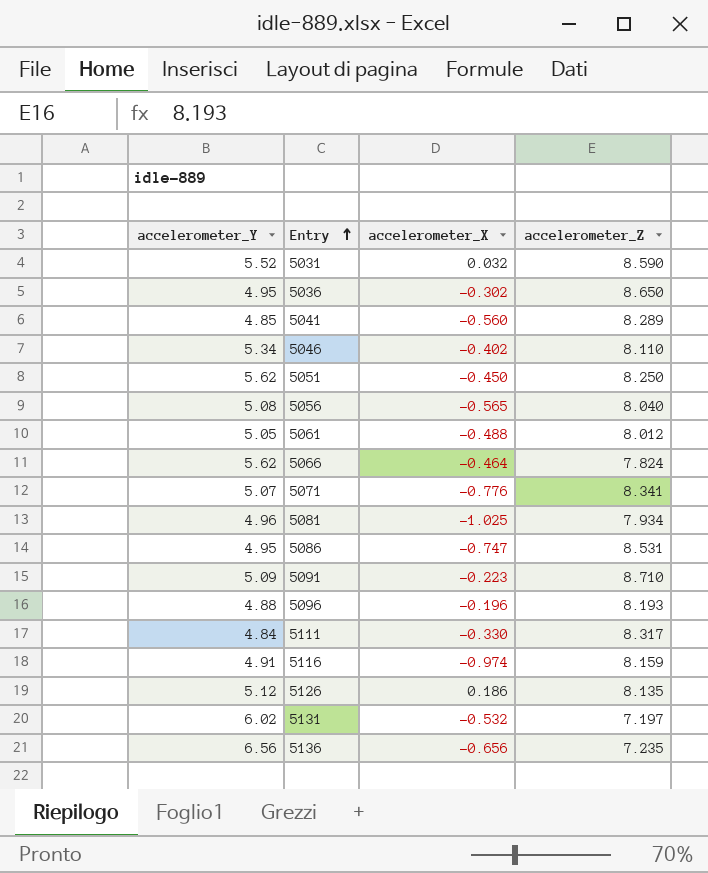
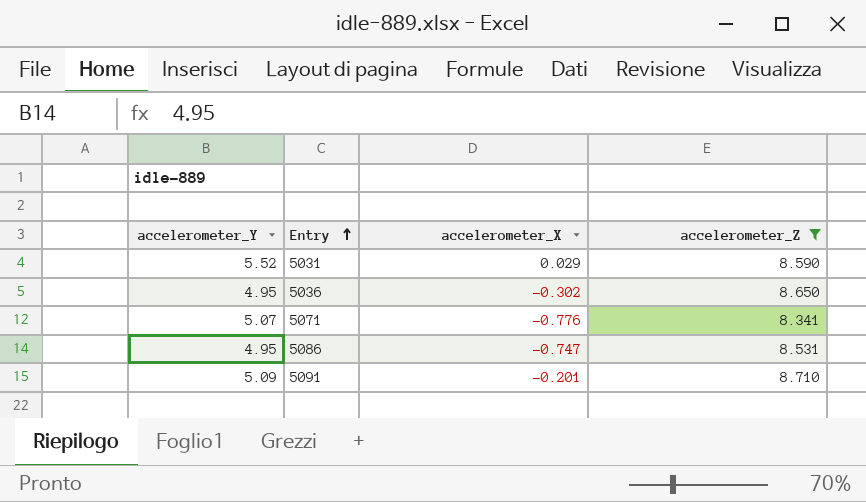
filter: none -> accelerometer_Z >= 8.341
5031 | accelerometer_X: 0.032 -> 0.029
5091 | accelerometer_X: -0.223 -> -0.201

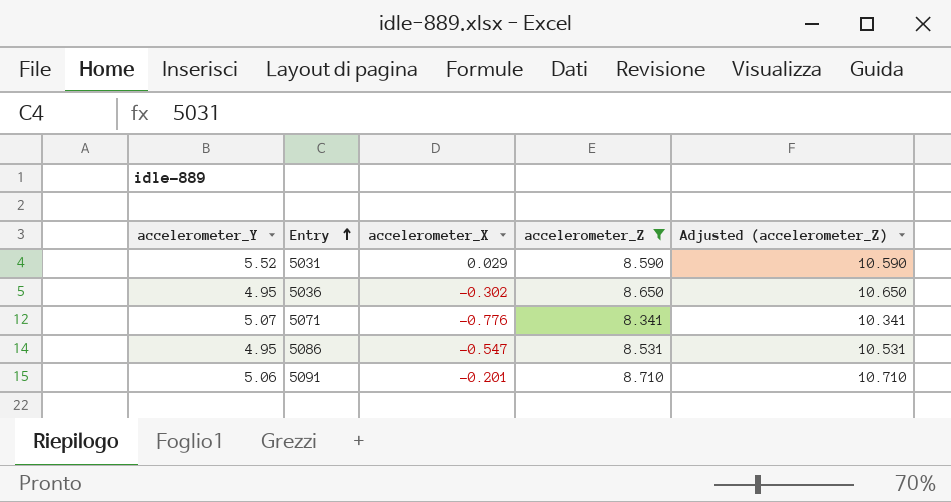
column Adjusted (accelerometer_Z) | formula: none -> [accelerometer_Z] + 2
5086 | accelerometer_X: -0.747 -> -0.547
5091 | accelerometer_Y: 5.09 -> 5.06

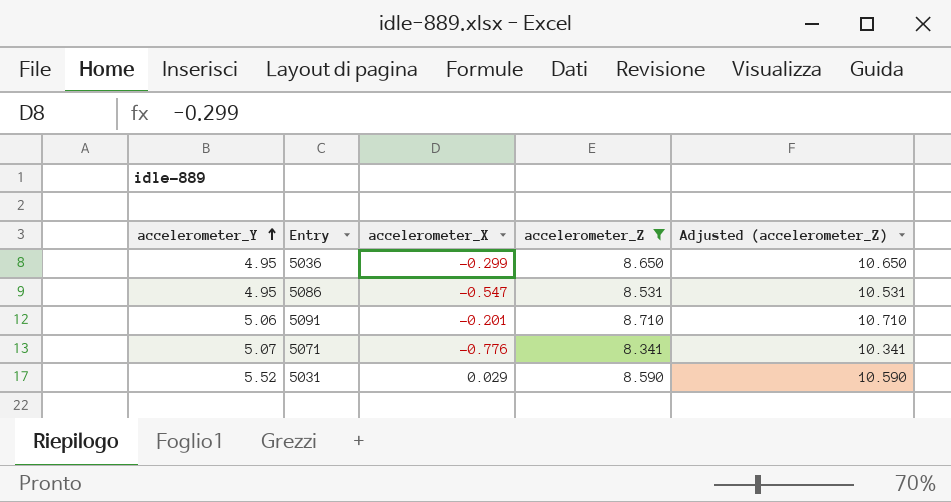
row order: Entry ascending -> accelerometer_Y ascending
5036 | accelerometer_X: -0.302 -> -0.299

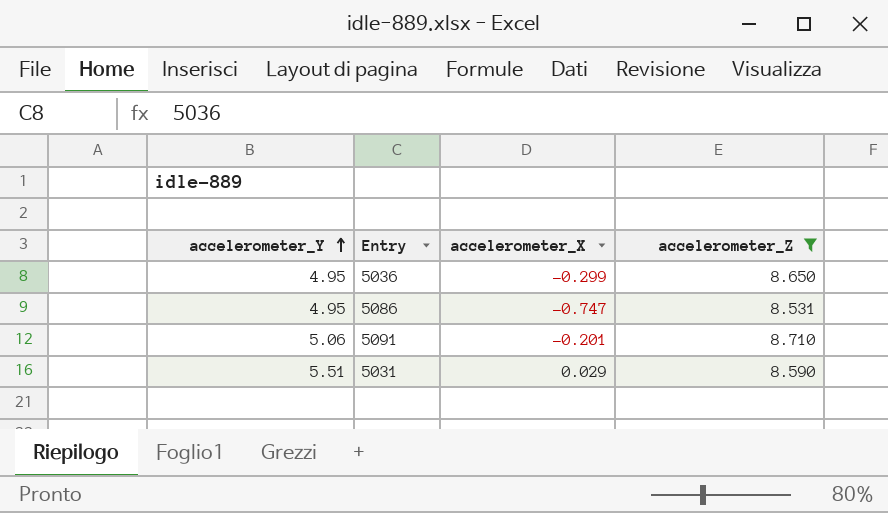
column Adjusted (accelerometer_Z) | formula: [accelerometer_Z] + 2 -> none
row 5071: 5.07 | -0.776 | 8.341 | 10.341 -> none
5086 | accelerometer_X: -0.547 -> -0.747
5031 | accelerometer_Y: 5.52 -> 5.51

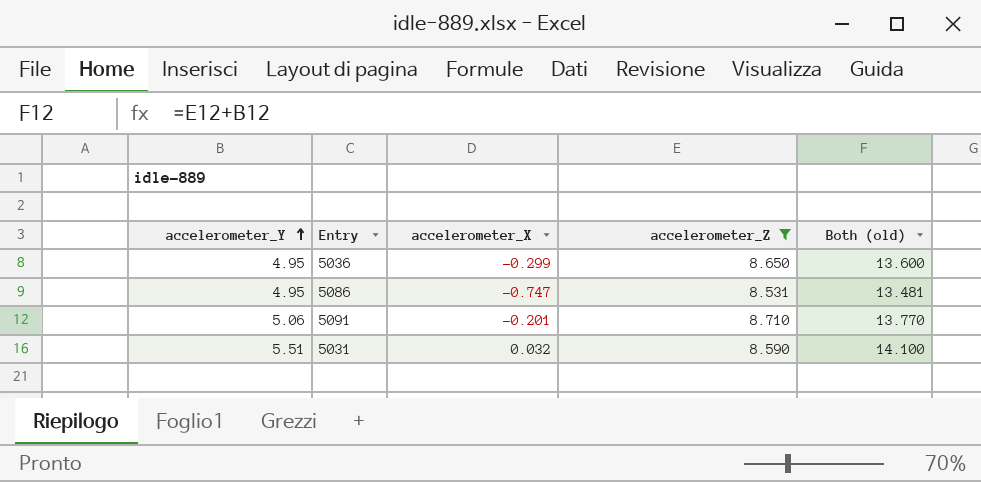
column Both (old) | formula: none -> [accelerometer_Y] + [accelerometer_Z]
5031 | accelerometer_X: 0.029 -> 0.032

